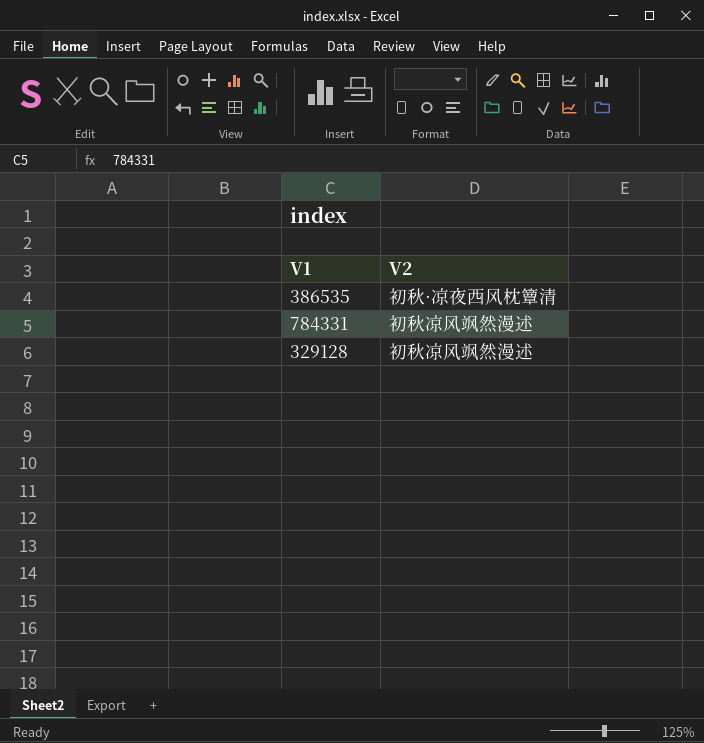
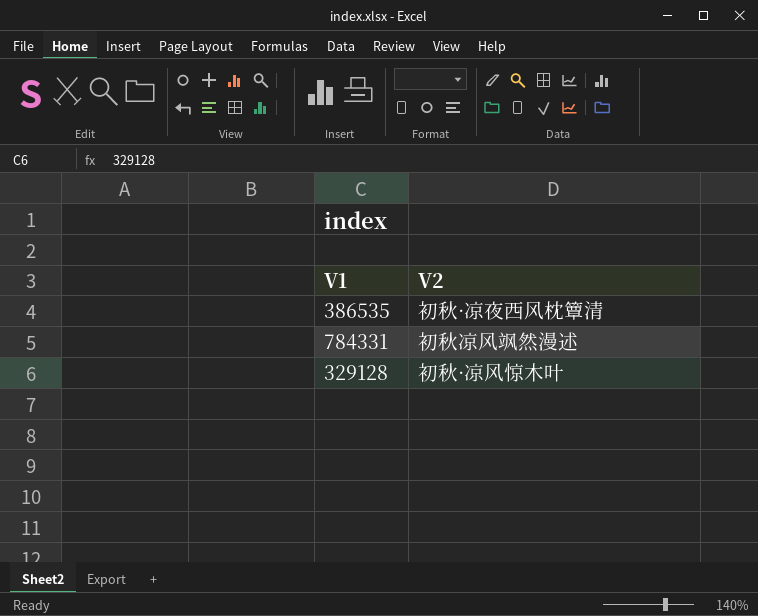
329128 | V2: 初秋凉风飒然漫述 -> 初秋·凉风惊木叶

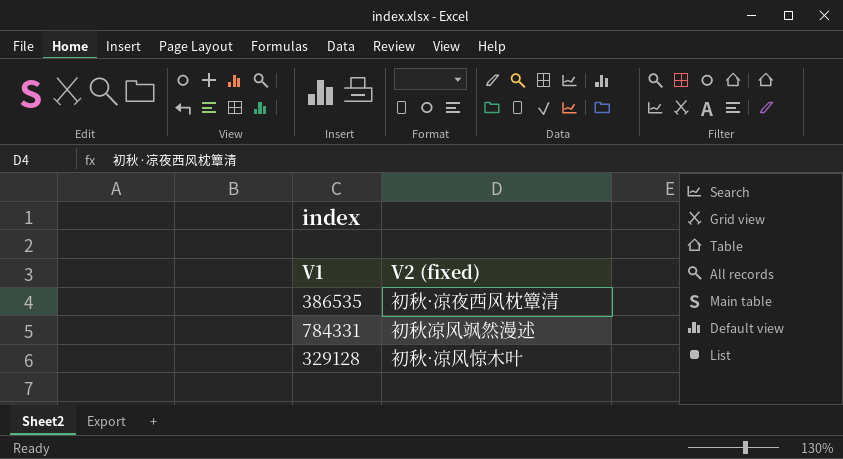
column name: V2 -> V2 (fixed)

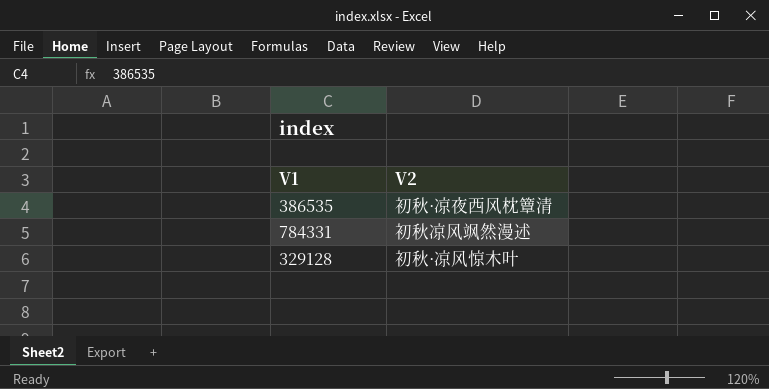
column name: V2 (fixed) -> V2

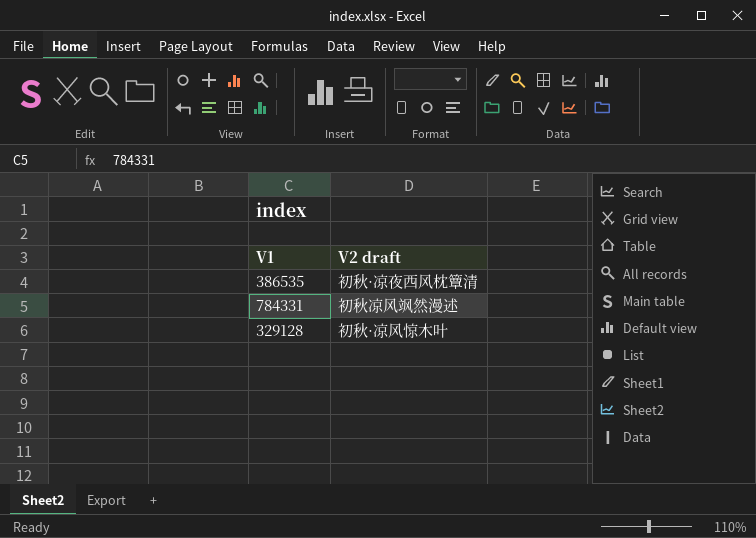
column name: V2 -> V2 draft

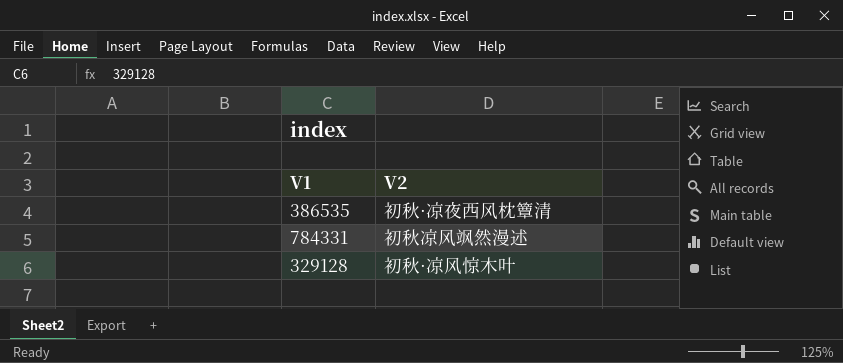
column name: V2 draft -> V2

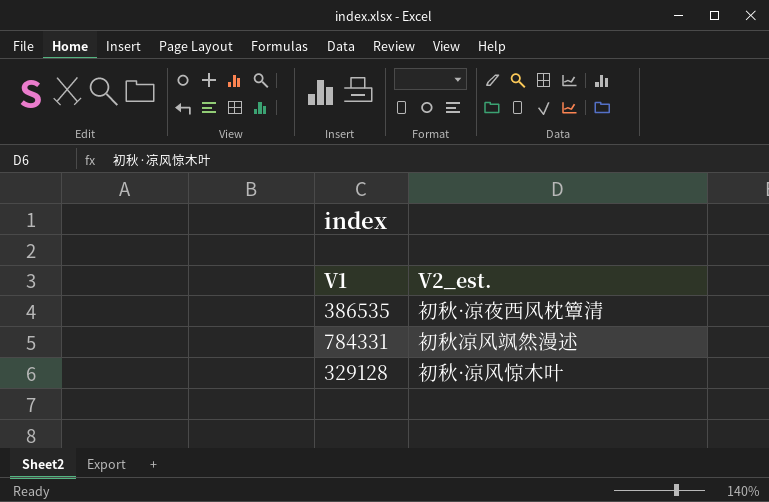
column name: V2 -> V2_est.

